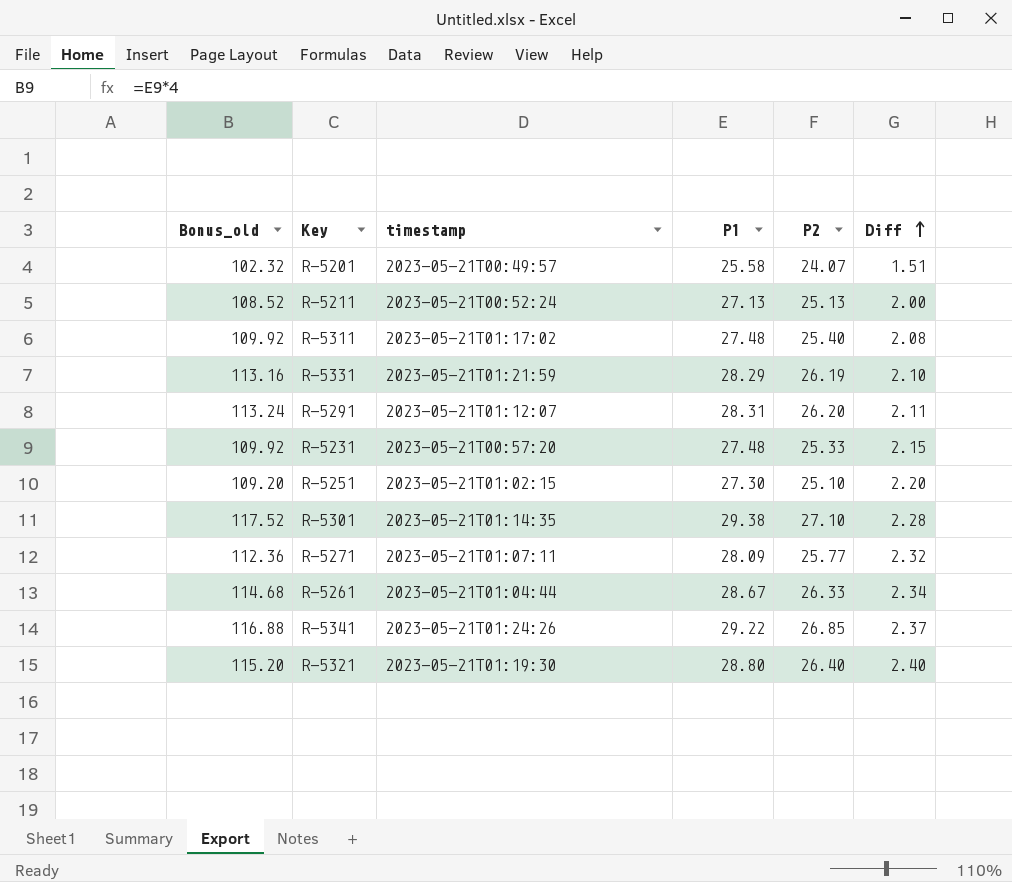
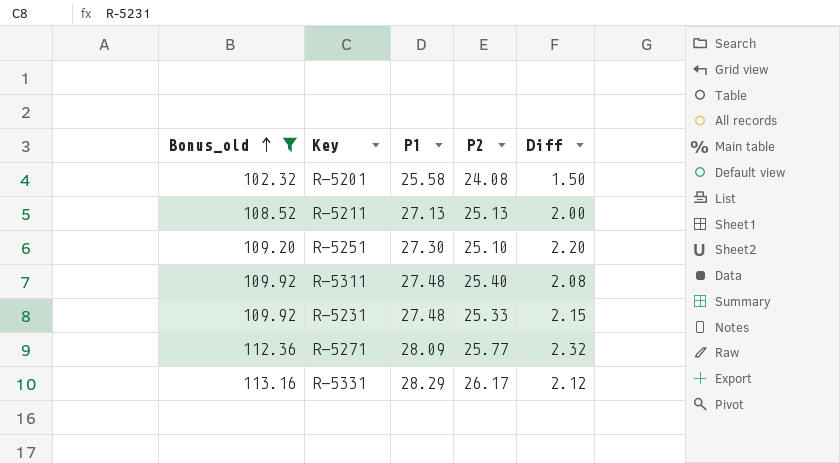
filter: none -> Bonus_old <= 113.16
row order: Diff ascending -> Bonus_old ascending
column timestamp | position: 3 -> none
R-5201 | P2: 24.07 -> 24.08
R-5201 | Diff: 1.51 -> 1.50
R-5331 | P2: 26.19 -> 26.17
R-5331 | Diff: 2.10 -> 2.12

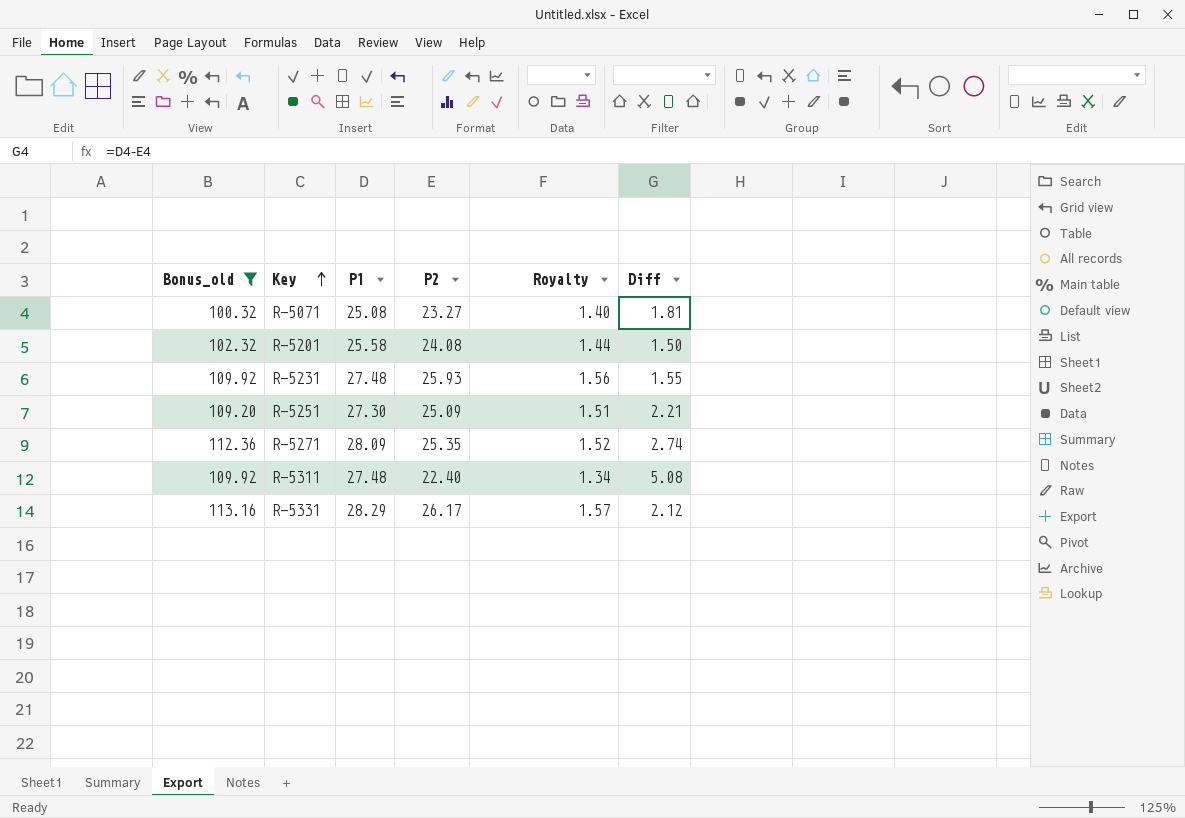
row order: Bonus_old ascending -> Key ascending
column Royalty | formula: none -> [P2] * 0.06
row R-5211: 108.52 | 27.13 | 25.13 | 2.00 -> none
row R-5071: none -> 100.32 | 25.08 | 23.27 | 1.40 | 1.81
R-5231 | P2: 25.33 -> 25.93
R-5231 | Diff: 2.15 -> 1.55
R-5251 | P2: 25.10 -> 25.09
R-5251 | Diff: 2.20 -> 2.21
R-5271 | P2: 25.77 -> 25.35
R-5271 | Diff: 2.32 -> 2.74
R-5311 | P2: 25.40 -> 22.40
R-5311 | Diff: 2.08 -> 5.08

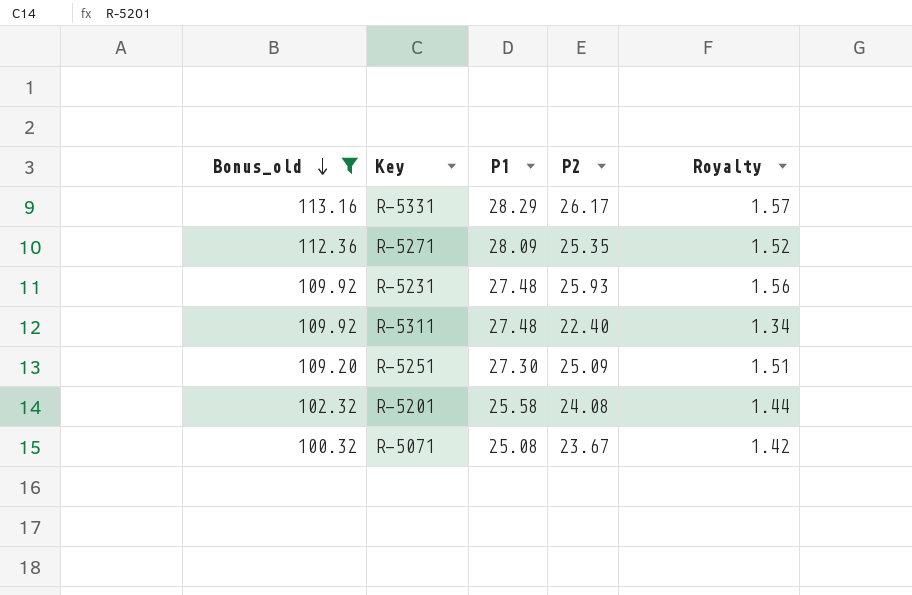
row order: Key ascending -> Bonus_old descending
column Diff | formula: [P1] - [P2] -> none
R-5071 | P2: 23.27 -> 23.67
R-5071 | Royalty: 1.40 -> 1.42

